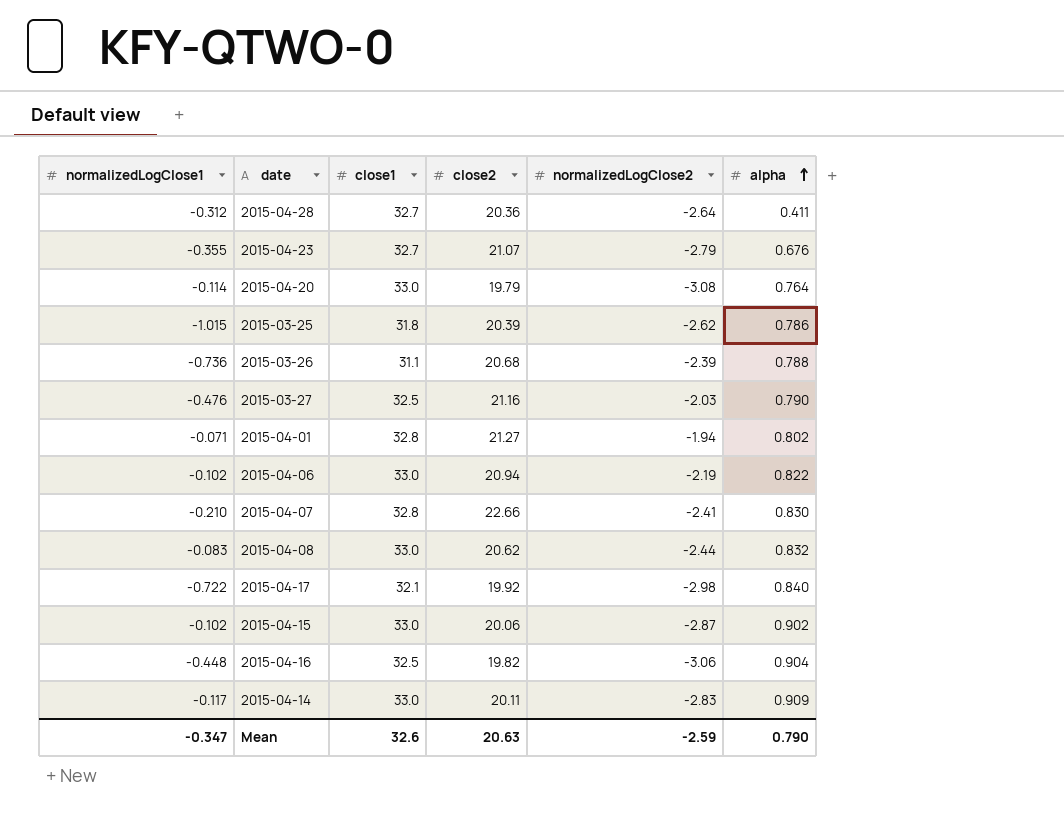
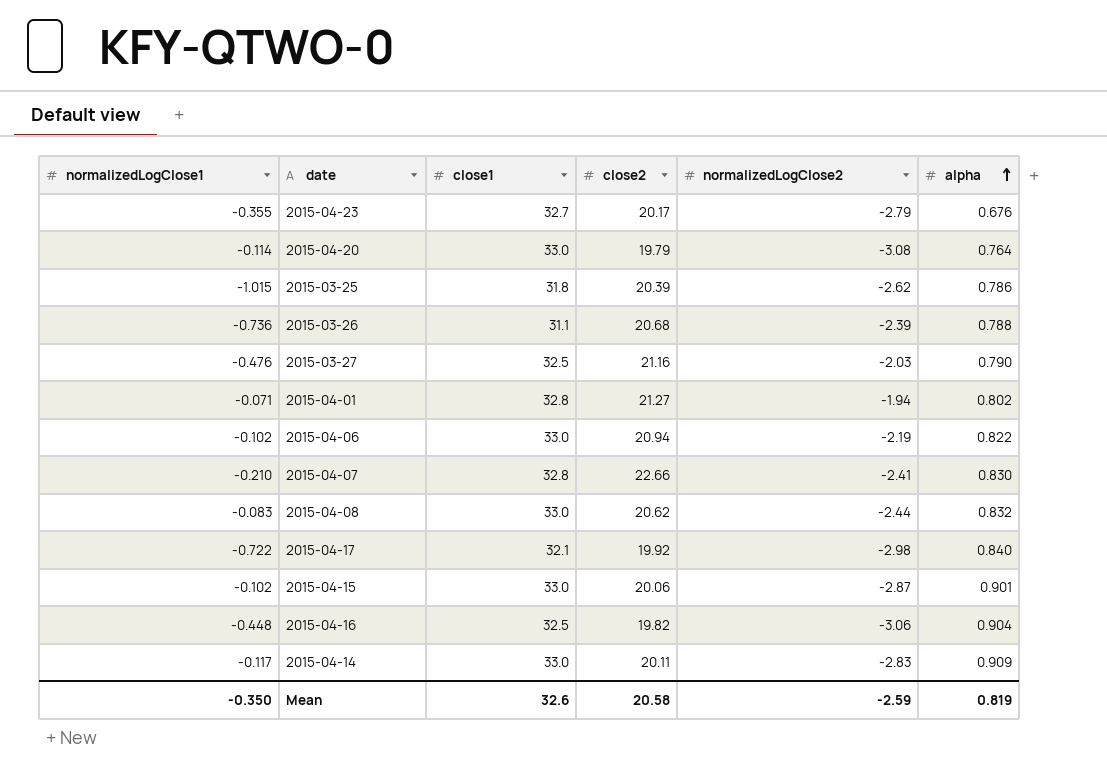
row 2015-04-28: -0.312 | 32.7 | 20.36 | -2.64 | 0.411 -> none
2015-04-23 | close2: 21.07 -> 20.17
2015-04-15 | alpha: 0.902 -> 0.901
Mean | normalizedLogClose1: -0.347 -> -0.350
Mean | close2: 20.63 -> 20.58
Mean | alpha: 0.790 -> 0.819

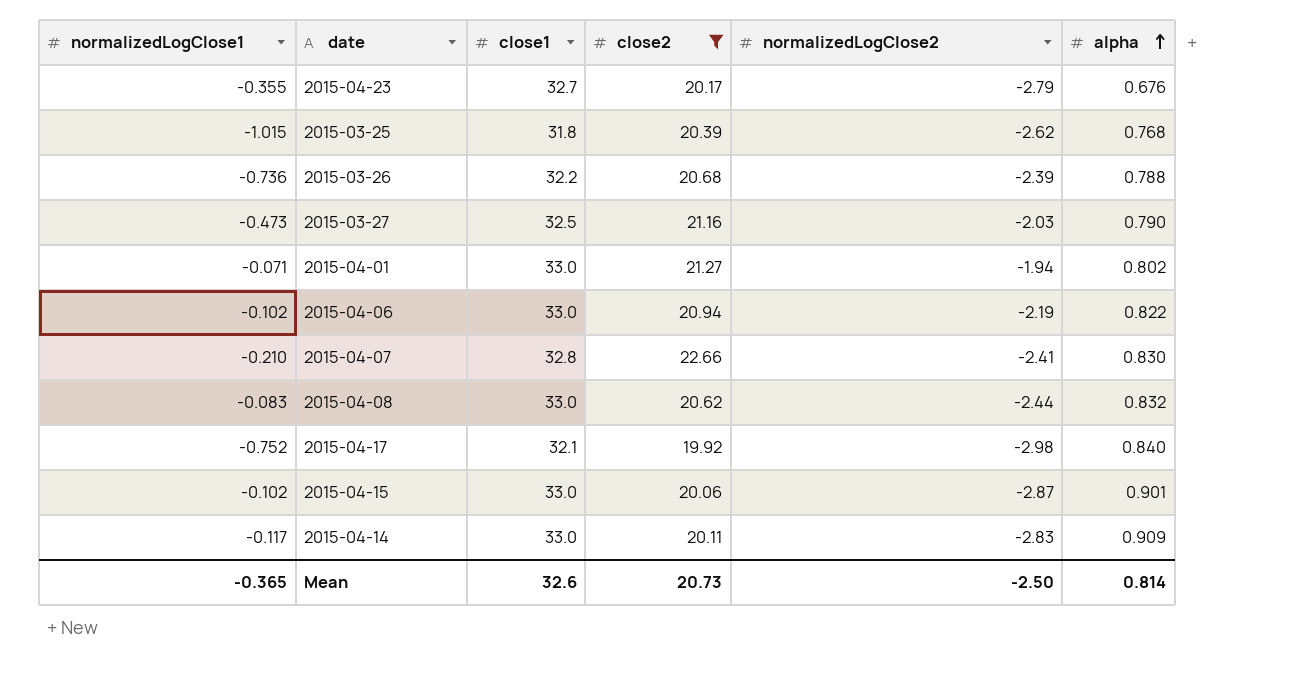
filter: none -> close2 >= 19.92
2015-03-25 | alpha: 0.786 -> 0.768
2015-03-26 | close1: 31.1 -> 32.2
2015-03-27 | normalizedLogClose1: -0.476 -> -0.473
2015-04-01 | close1: 32.8 -> 33.0
2015-04-17 | normalizedLogClose1: -0.722 -> -0.752
Mean | normalizedLogClose1: -0.350 -> -0.365
Mean | close2: 20.58 -> 20.73
Mean | normalizedLogClose2: -2.59 -> -2.50
Mean | alpha: 0.819 -> 0.814

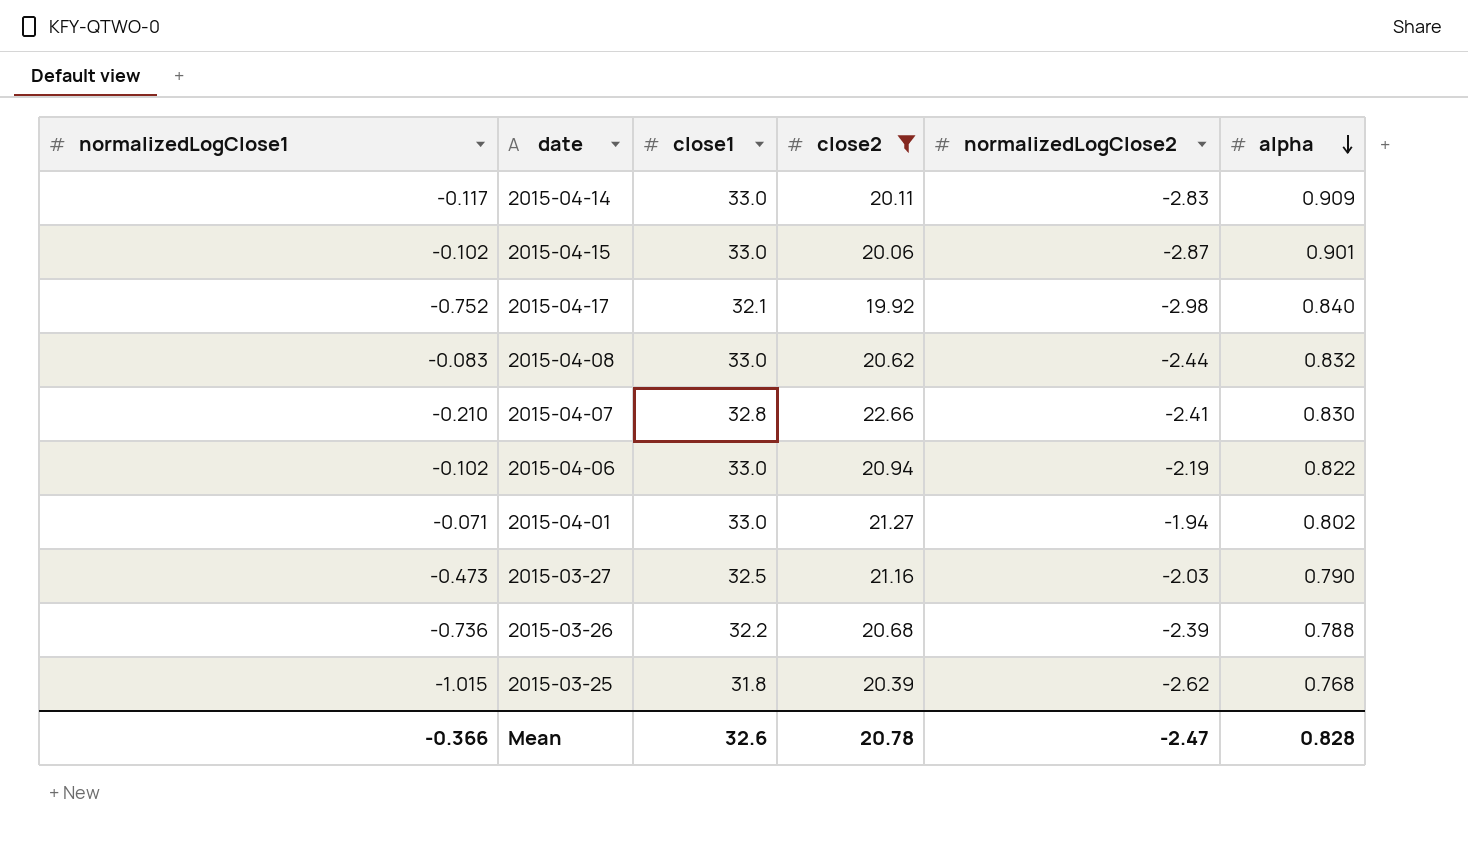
row order: alpha ascending -> alpha descending
row 2015-04-23: -0.355 | 32.7 | 20.17 | -2.79 | 0.676 -> none
Mean | normalizedLogClose1: -0.365 -> -0.366
Mean | close2: 20.73 -> 20.78
Mean | normalizedLogClose2: -2.50 -> -2.47
Mean | alpha: 0.814 -> 0.828

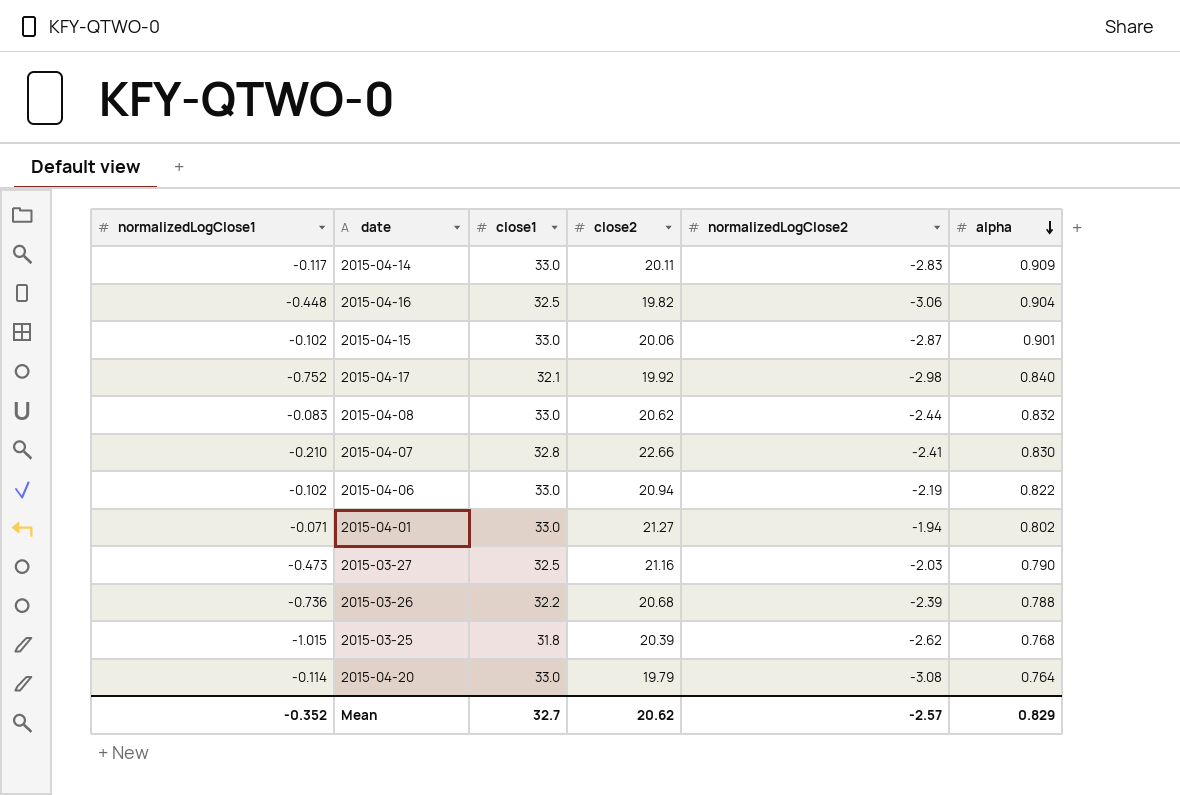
filter: close2 >= 19.92 -> none
Mean | normalizedLogClose1: -0.366 -> -0.352
Mean | close1: 32.6 -> 32.7
Mean | close2: 20.78 -> 20.62
Mean | normalizedLogClose2: -2.47 -> -2.57
Mean | alpha: 0.828 -> 0.829

